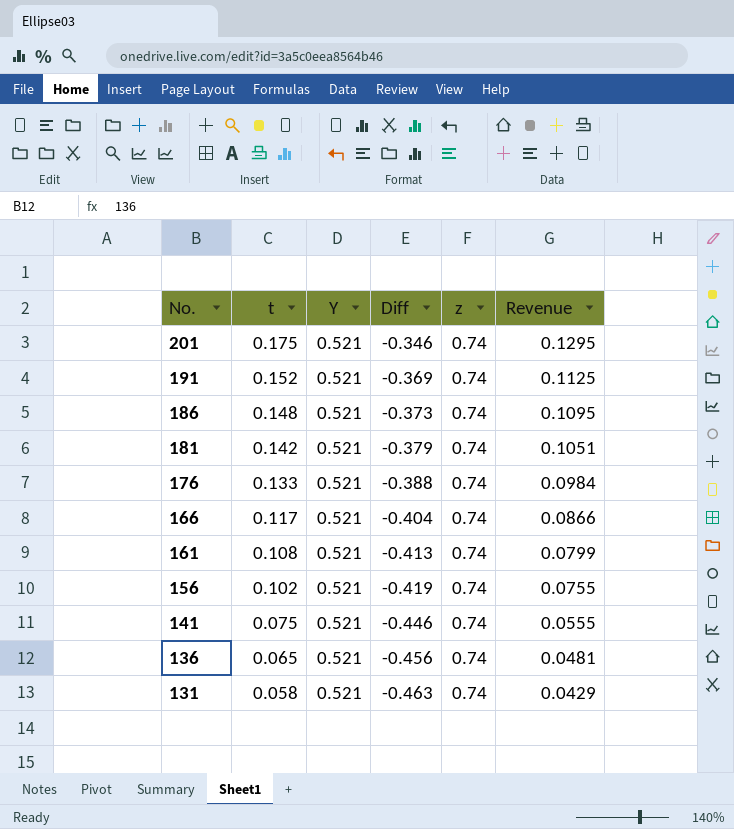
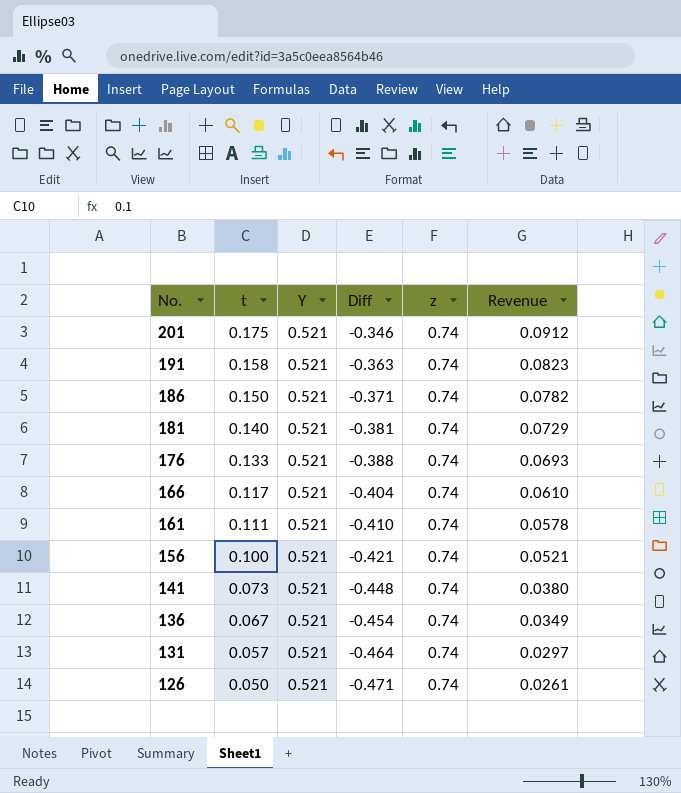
column Revenue | formula: [t] * [z] -> [t] * [Y]
191 | t: 0.152 -> 0.158
191 | Diff: -0.369 -> -0.363
186 | t: 0.148 -> 0.150
186 | Diff: -0.373 -> -0.371
181 | t: 0.142 -> 0.140
181 | Diff: -0.379 -> -0.381
161 | t: 0.108 -> 0.111
161 | Diff: -0.413 -> -0.410
156 | t: 0.102 -> 0.100
156 | Diff: -0.419 -> -0.421
141 | t: 0.075 -> 0.073
141 | Diff: -0.446 -> -0.448
136 | t: 0.065 -> 0.067
136 | Diff: -0.456 -> -0.454
131 | t: 0.058 -> 0.057
131 | Diff: -0.463 -> -0.464
row 126: none -> 0.050 | 0.521 | -0.471 | 0.74 | 0.0261

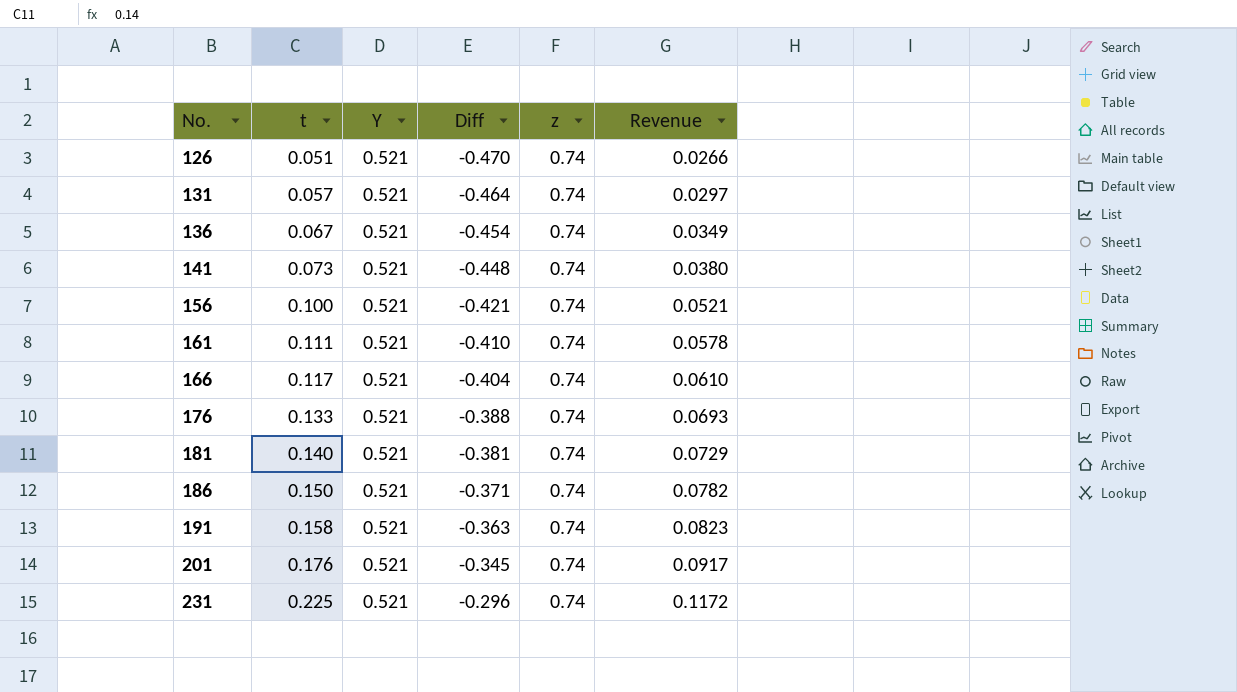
row order: No. descending -> No. ascending
126 | t: 0.050 -> 0.051
126 | Diff: -0.471 -> -0.470
126 | Revenue: 0.0261 -> 0.0266
201 | t: 0.175 -> 0.176
201 | Diff: -0.346 -> -0.345
201 | Revenue: 0.0912 -> 0.0917
row 231: none -> 0.225 | 0.521 | -0.296 | 0.74 | 0.1172

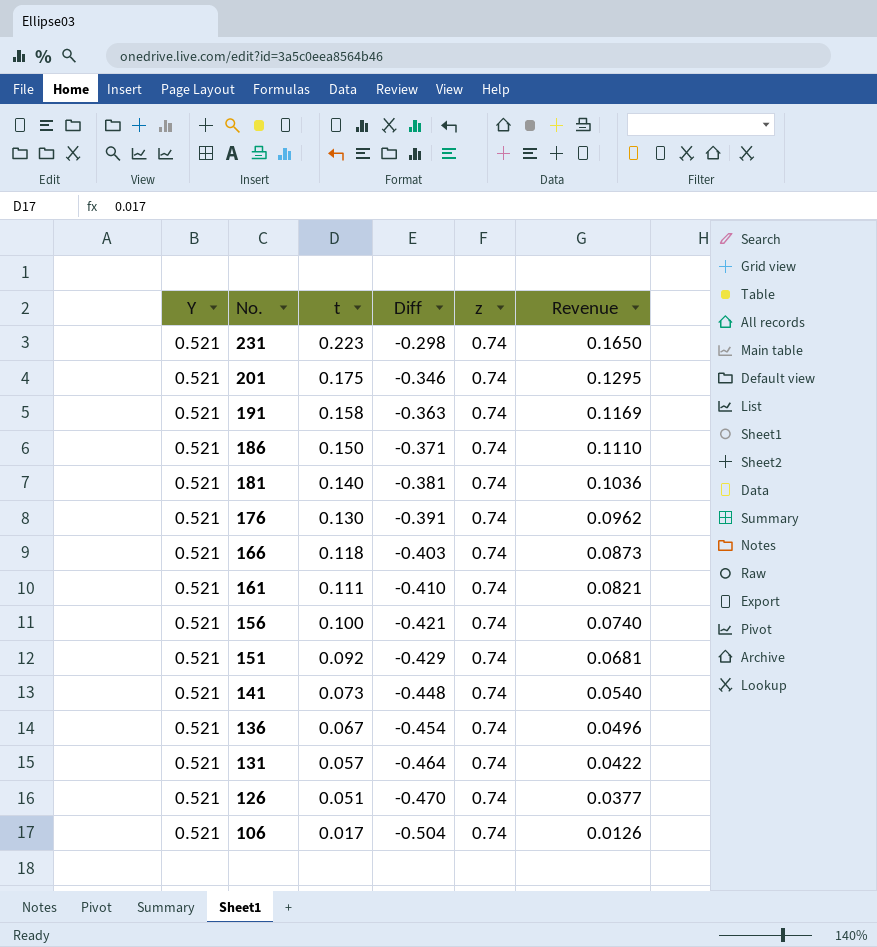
row order: No. ascending -> No. descending
column Y | position: 3 -> 1
column Revenue | formula: [t] * [Y] -> [t] * [z]
231 | t: 0.225 -> 0.223
231 | Diff: -0.296 -> -0.298
201 | t: 0.176 -> 0.175
201 | Diff: -0.345 -> -0.346
176 | t: 0.133 -> 0.130
176 | Diff: -0.388 -> -0.391
166 | t: 0.117 -> 0.118
166 | Diff: -0.404 -> -0.403
row 151: none -> 0.521 | 0.092 | -0.429 | 0.74 | 0.0681
row 106: none -> 0.521 | 0.017 | -0.504 | 0.74 | 0.0126

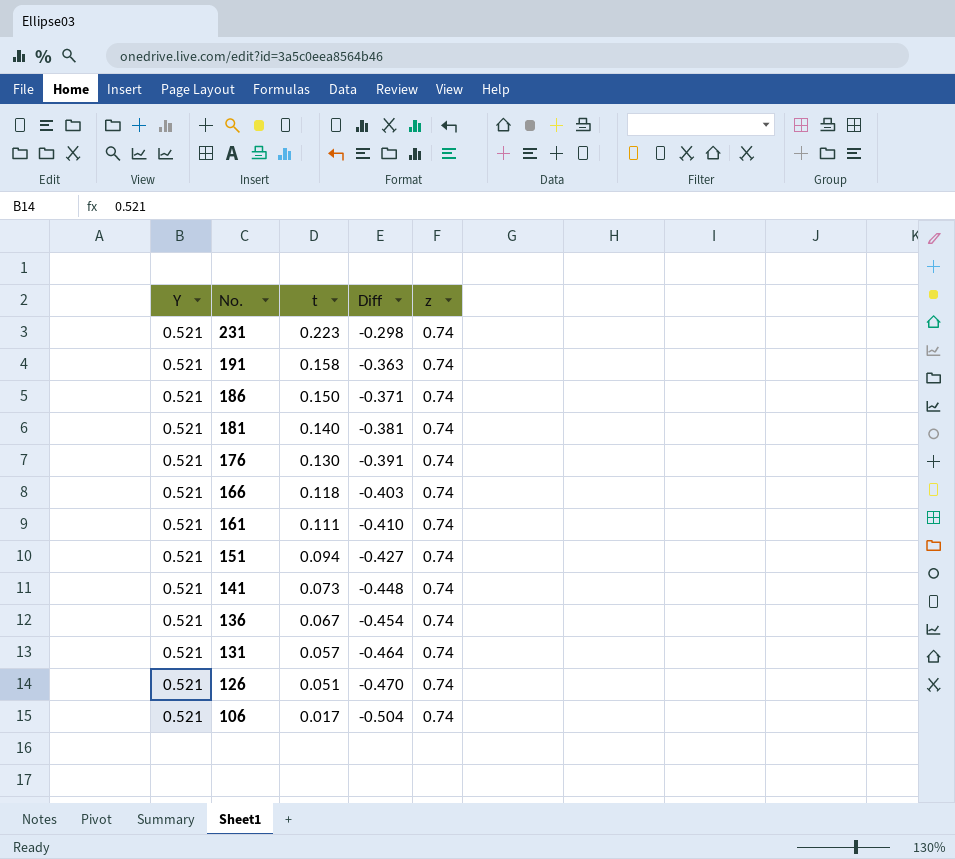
column Revenue | formula: [t] * [z] -> none
row 201: 0.521 | 0.175 | -0.346 | 0.74 | 0.1295 -> none
row 156: 0.521 | 0.100 | -0.421 | 0.74 | 0.0740 -> none
151 | t: 0.092 -> 0.094
151 | Diff: -0.429 -> -0.427

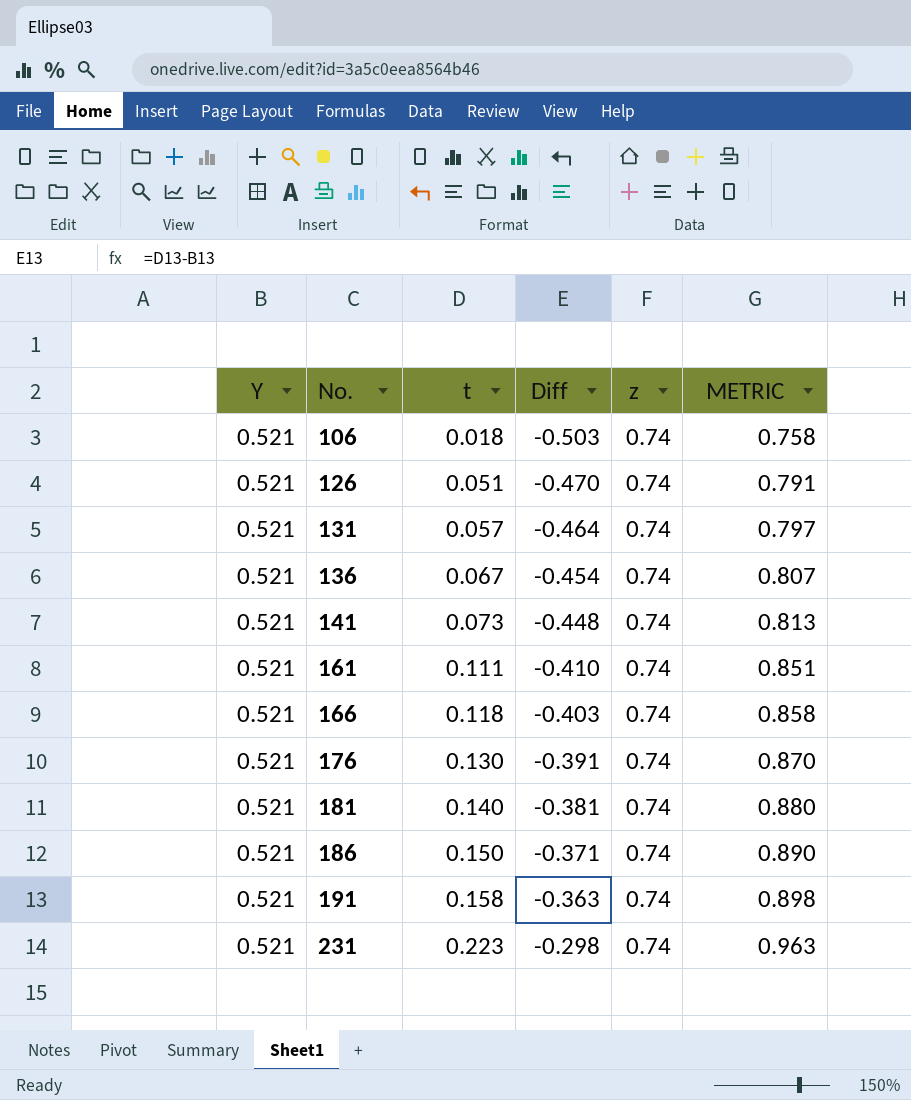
row order: No. descending -> No. ascending
column METRIC | formula: none -> [t] + [z]
row 151: 0.521 | 0.094 | -0.427 | 0.74 -> none
106 | t: 0.017 -> 0.018
106 | Diff: -0.504 -> -0.503

